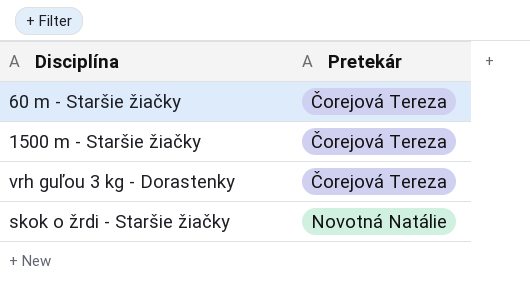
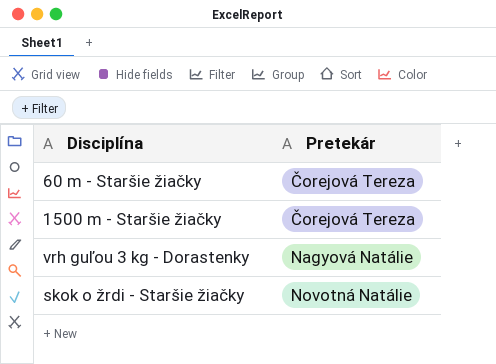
vrh guľou 3 kg - Dorastenky | Pretekár: Čorejová Tereza -> Nagyová Natálie

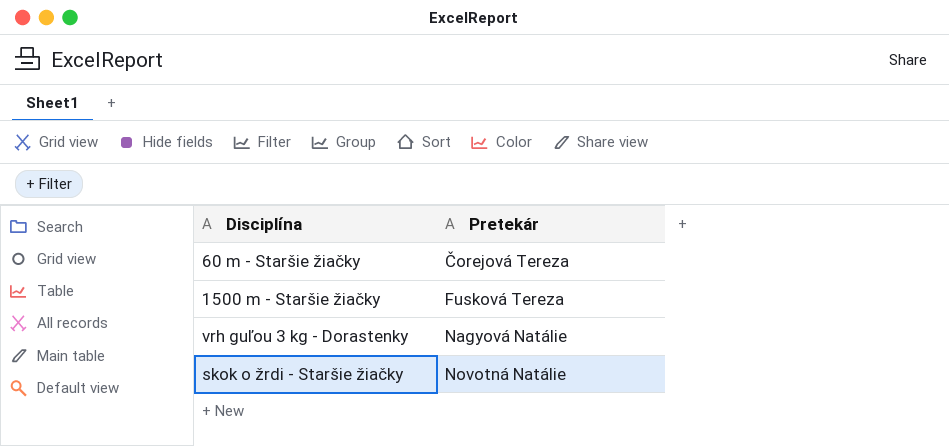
1500 m - Staršie žiačky | Pretekár: Čorejová Tereza -> Fusková Tereza

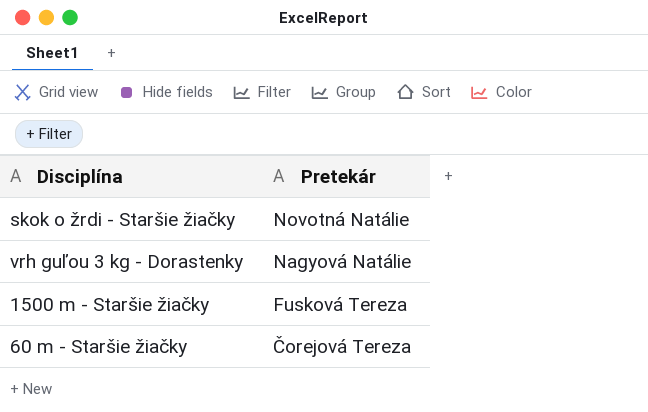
row order: Pretekár ascending -> Pretekár descending

